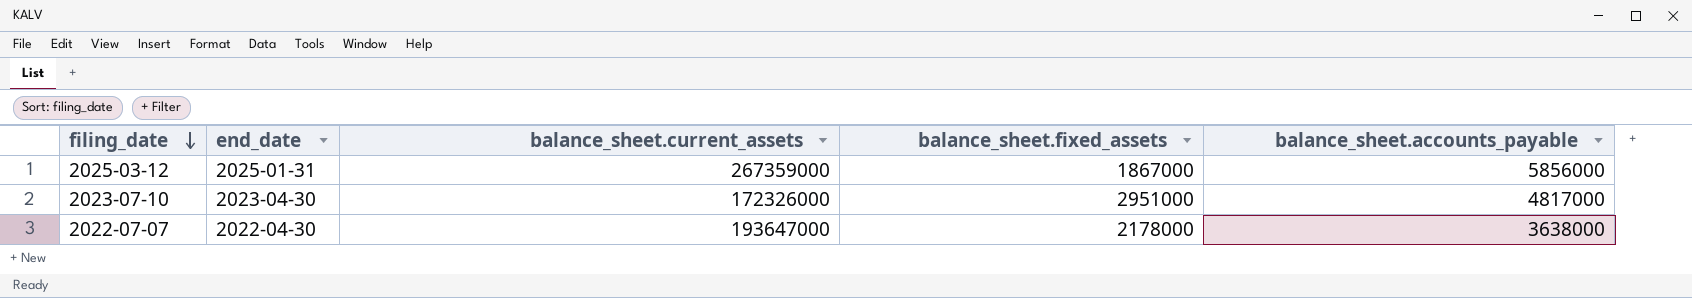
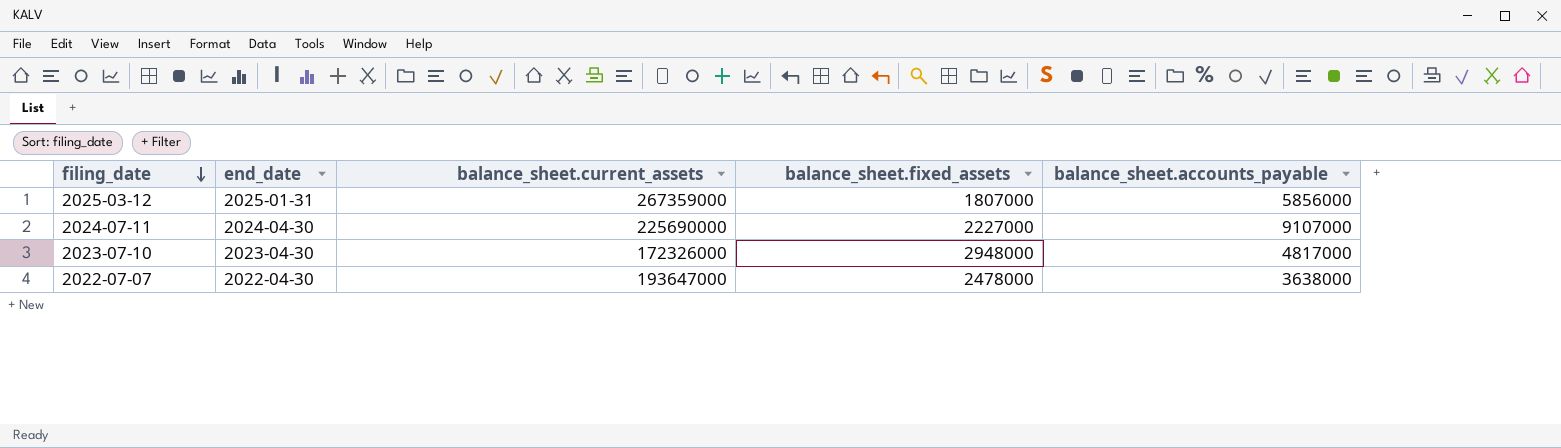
2025-03-12 | balance_sheet.fixed_assets: 1867000 -> 1807000
row 2024-07-11: none -> 2024-04-30 | 225690000 | 2227000 | 9107000
2023-07-10 | balance_sheet.fixed_assets: 2951000 -> 2948000
2022-07-07 | balance_sheet.fixed_assets: 2178000 -> 2478000

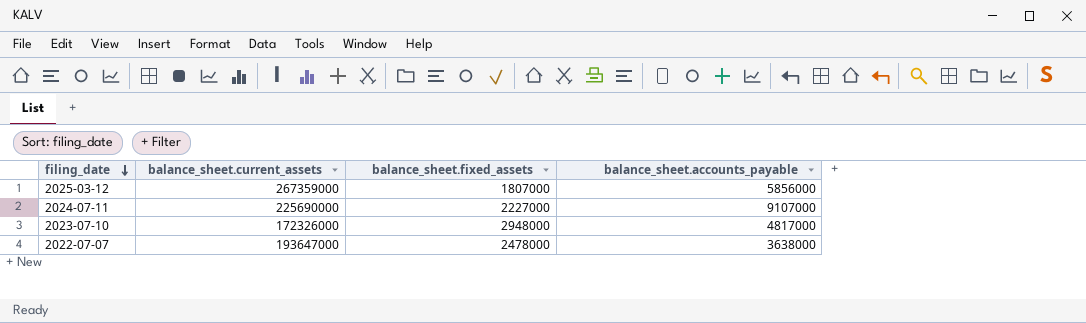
column end_date | position: 2 -> none

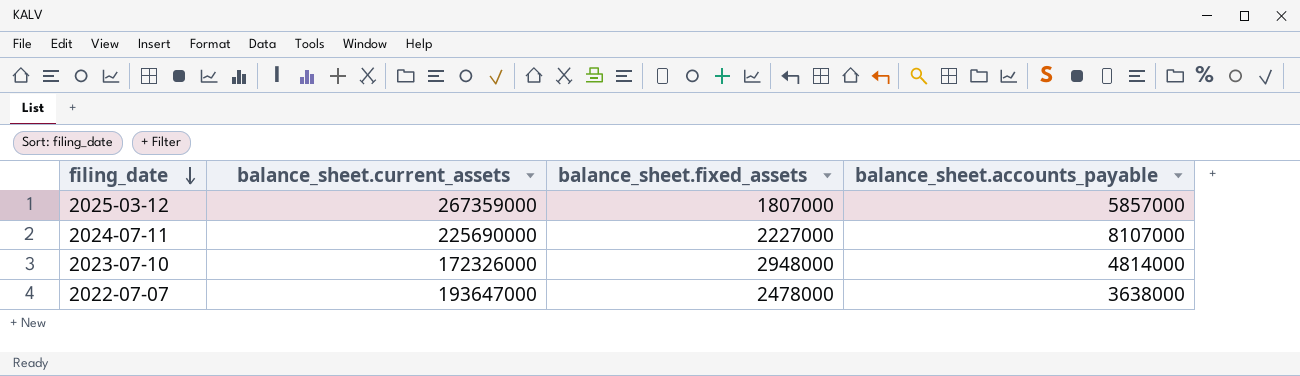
2025-03-12 | balance_sheet.accounts_payable: 5856000 -> 5857000
2024-07-11 | balance_sheet.accounts_payable: 9107000 -> 8107000
2023-07-10 | balance_sheet.accounts_payable: 4817000 -> 4814000

